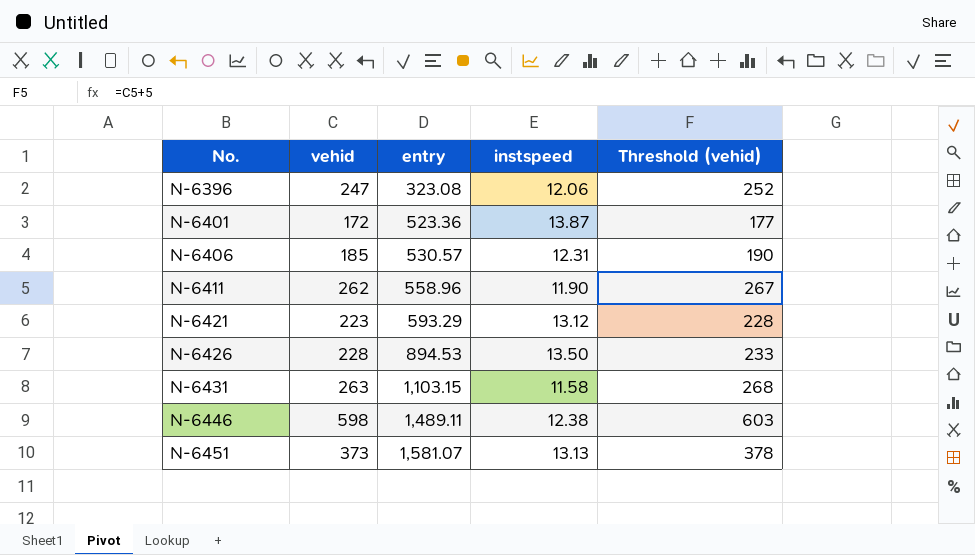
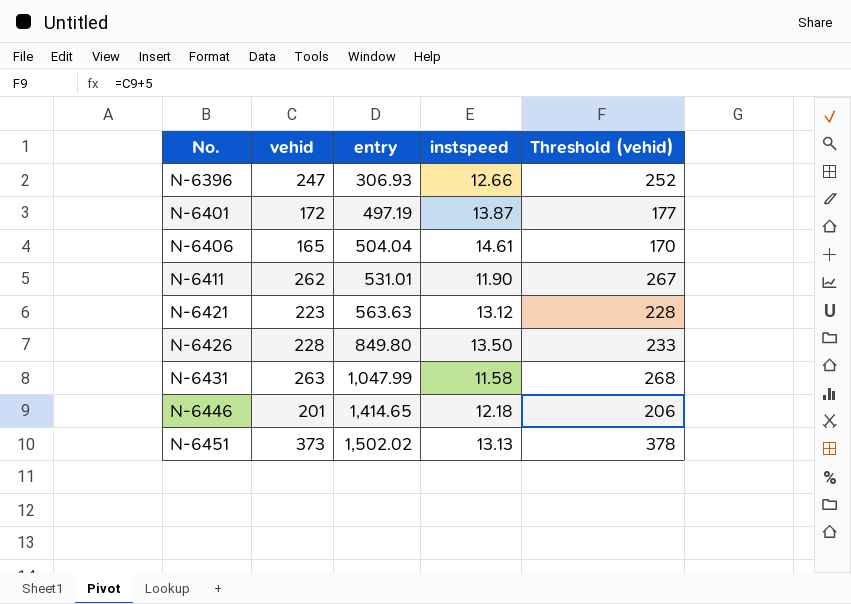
N-6396 | entry: 323.08 -> 306.93
N-6396 | instspeed: 12.06 -> 12.66
N-6401 | entry: 523.36 -> 497.19
N-6406 | vehid: 185 -> 165
N-6406 | entry: 530.57 -> 504.04
N-6406 | instspeed: 12.31 -> 14.61
N-6406 | Threshold (vehid): 190 -> 170
N-6411 | entry: 558.96 -> 531.01
N-6421 | entry: 593.29 -> 563.63
N-6426 | entry: 894.53 -> 849.80
N-6431 | entry: 1,103.15 -> 1,047.99
N-6446 | vehid: 598 -> 201
N-6446 | entry: 1,489.11 -> 1,414.65
N-6446 | instspeed: 12.38 -> 12.18
N-6446 | Threshold (vehid): 603 -> 206
N-6451 | entry: 1,581.07 -> 1,502.02

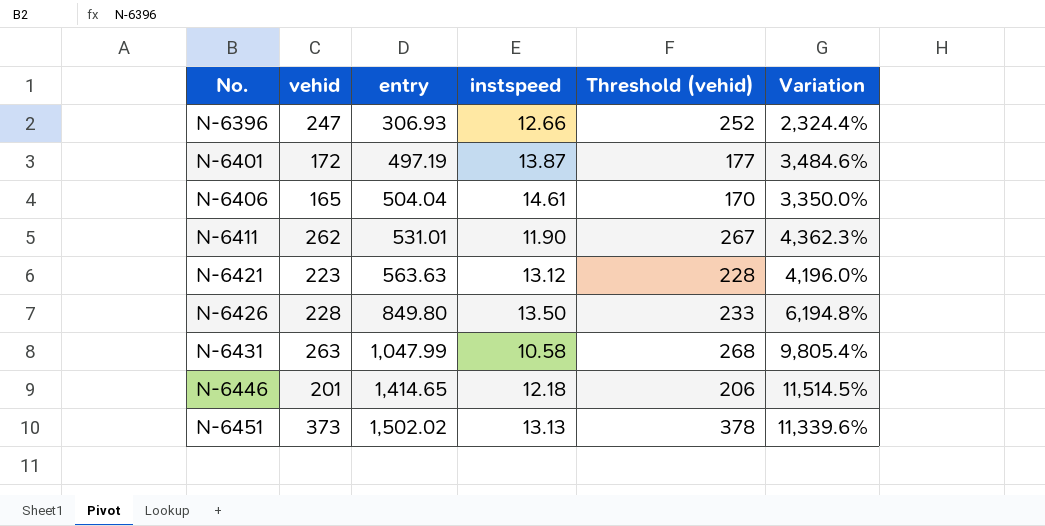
column Variation | formula: none -> ([entry] - [instspeed]) / [instspeed]
N-6431 | instspeed: 11.58 -> 10.58

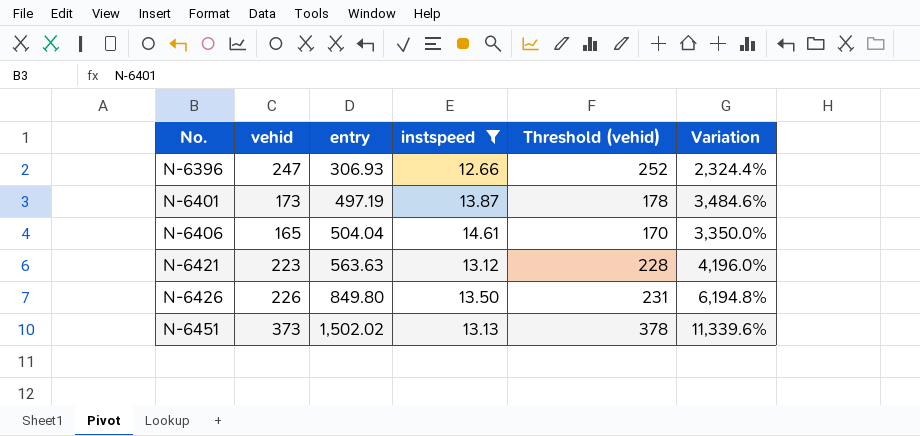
filter: none -> instspeed >= 12.66
N-6401 | vehid: 172 -> 173
N-6401 | Threshold (vehid): 177 -> 178
N-6426 | vehid: 228 -> 226
N-6426 | Threshold (vehid): 233 -> 231

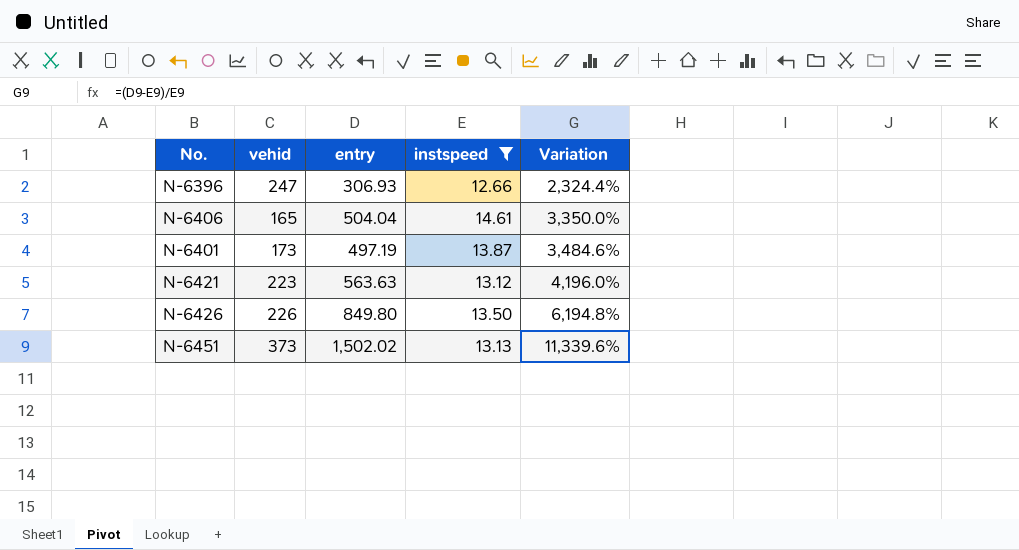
row order: No. ascending -> Variation ascending
column Threshold (vehid) | formula: [vehid] + 5 -> none

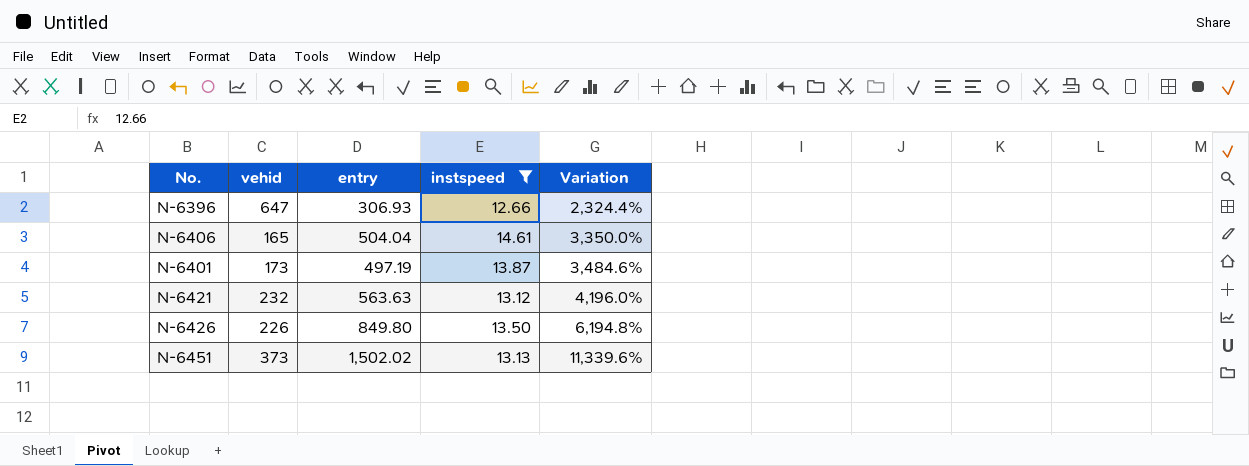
N-6396 | vehid: 247 -> 647
N-6421 | vehid: 223 -> 232

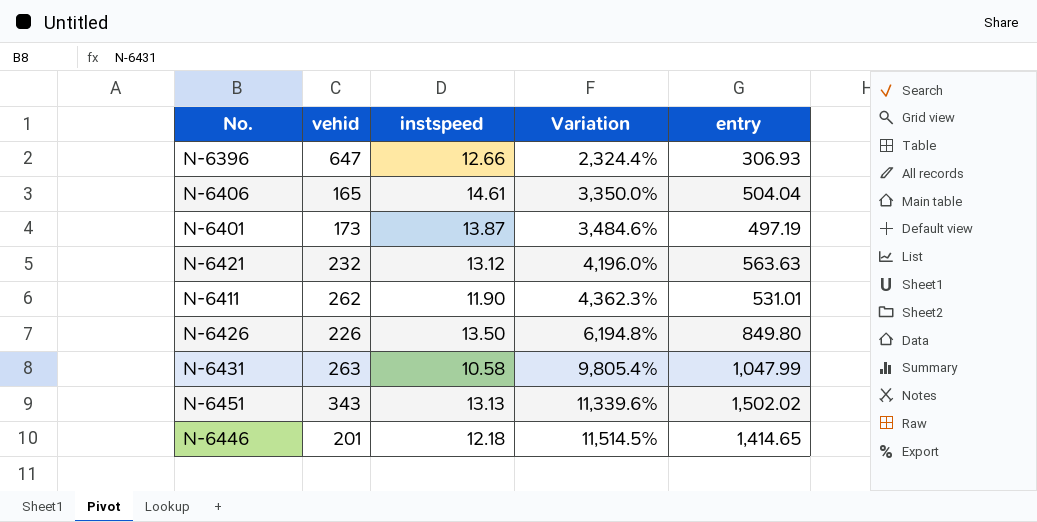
filter: instspeed >= 12.66 -> none
column entry | position: 3 -> 5
N-6451 | vehid: 373 -> 343

